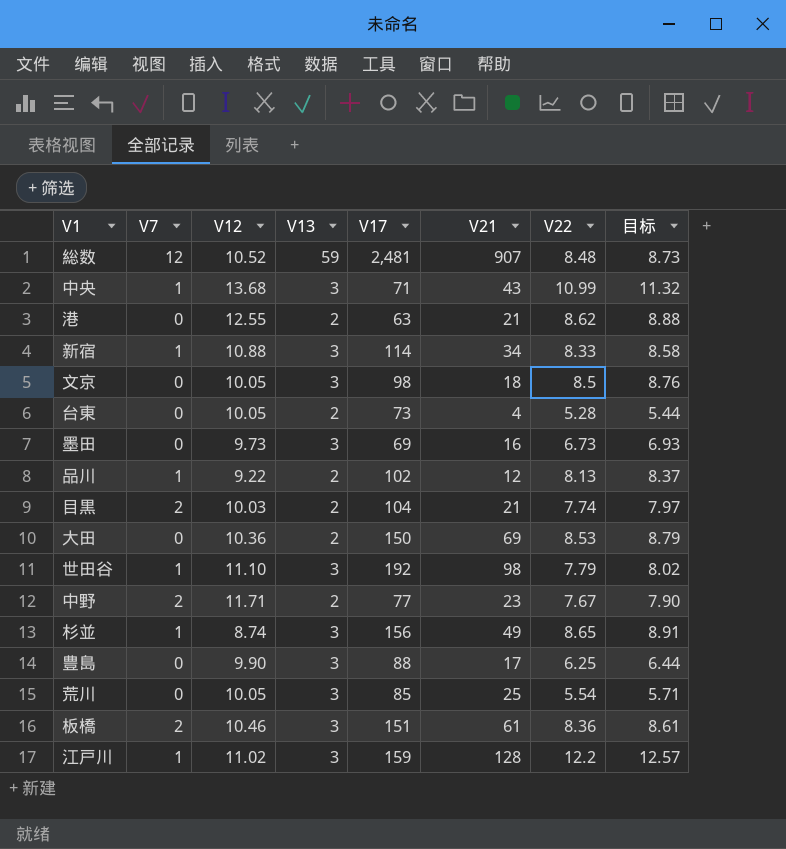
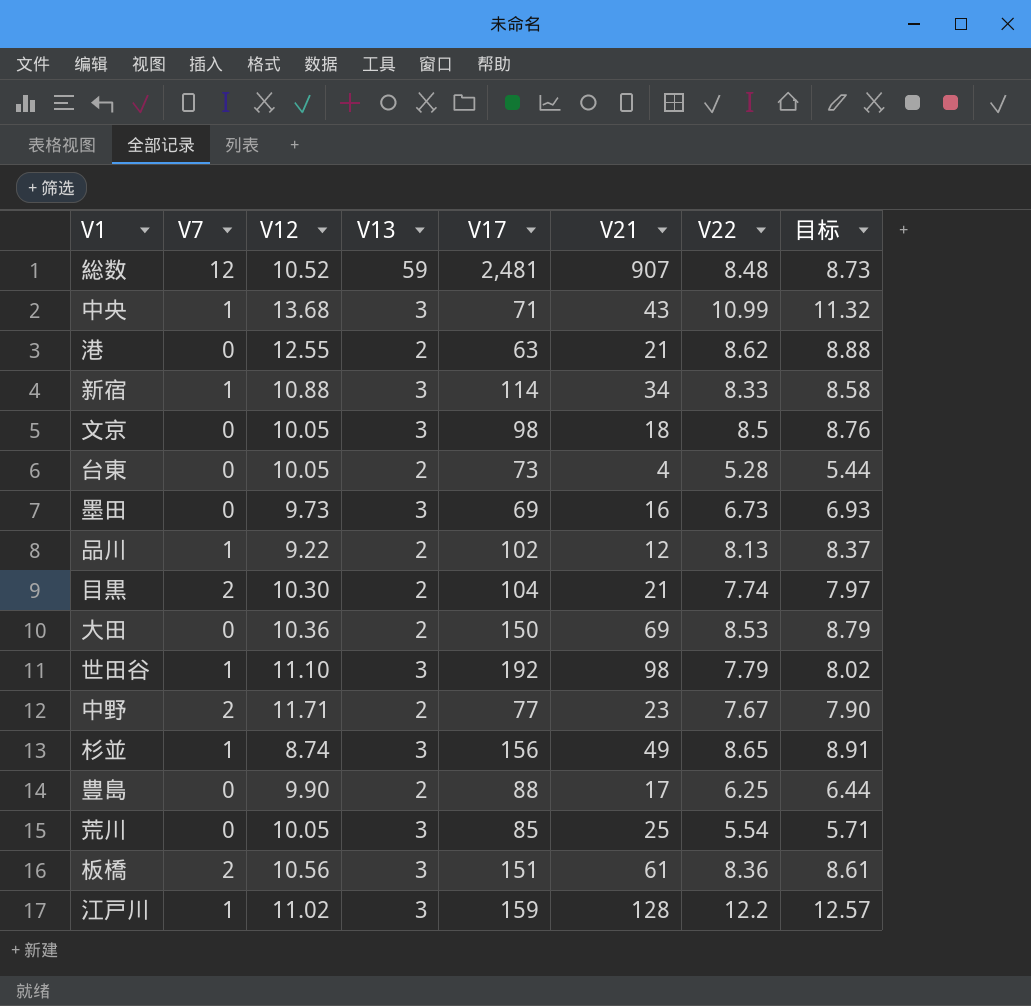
目黒 | V12: 10.03 -> 10.30
豊島 | V13: 3 -> 2
板橋 | V12: 10.46 -> 10.56

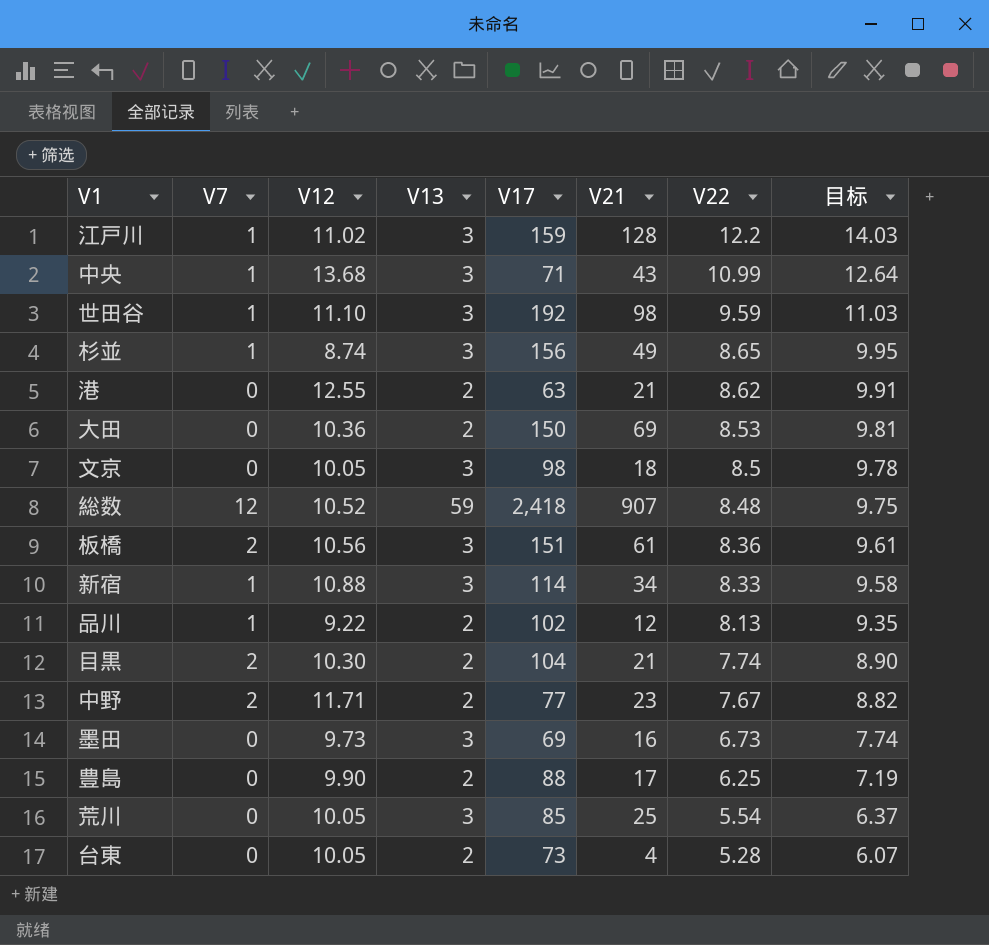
row order: none -> V22 descending
column 目标 | formula: [V22] * 1.03 -> [V22] * 1.15
世田谷 | V22: 7.79 -> 9.59
総数 | V17: 2,481 -> 2,418

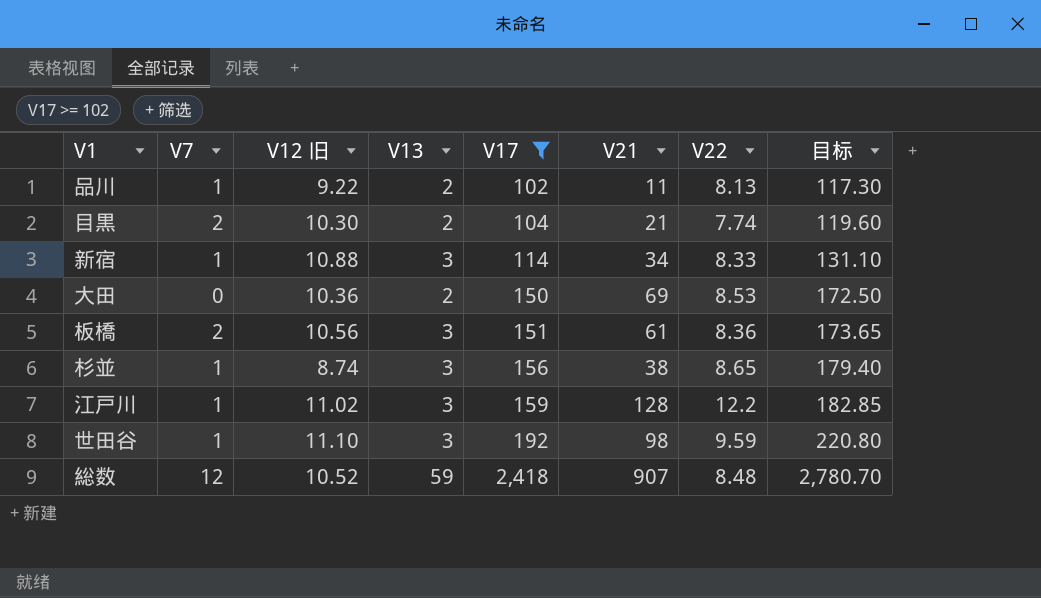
filter: none -> V17 >= 102
row order: V22 descending -> V17 ascending
column name: V12 -> V12 旧
column 目标 | formula: [V22] * 1.15 -> [V17] * 1.15
品川 | V21: 12 -> 11
杉並 | V21: 49 -> 38

